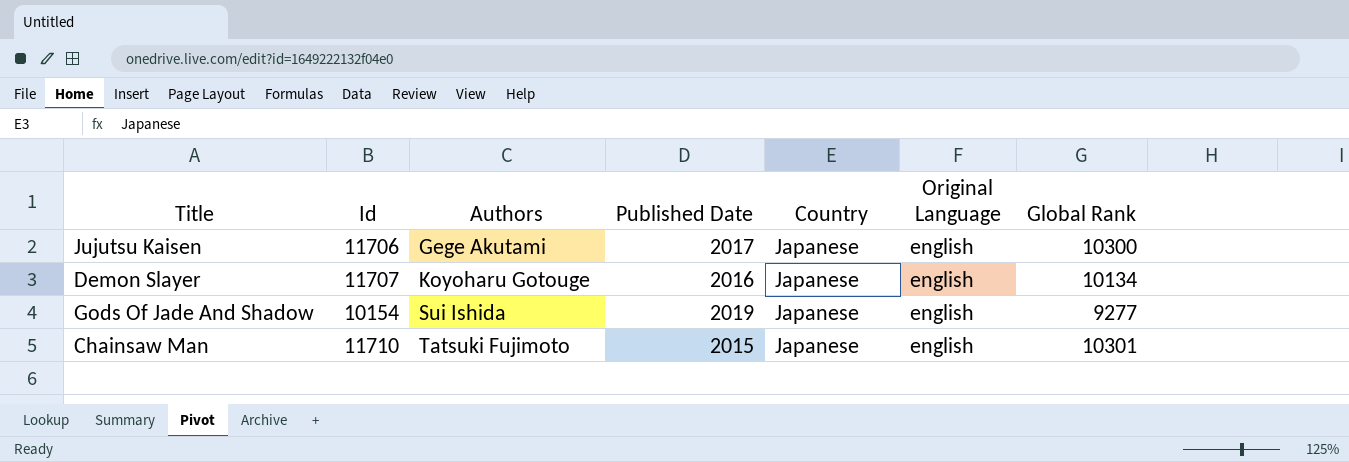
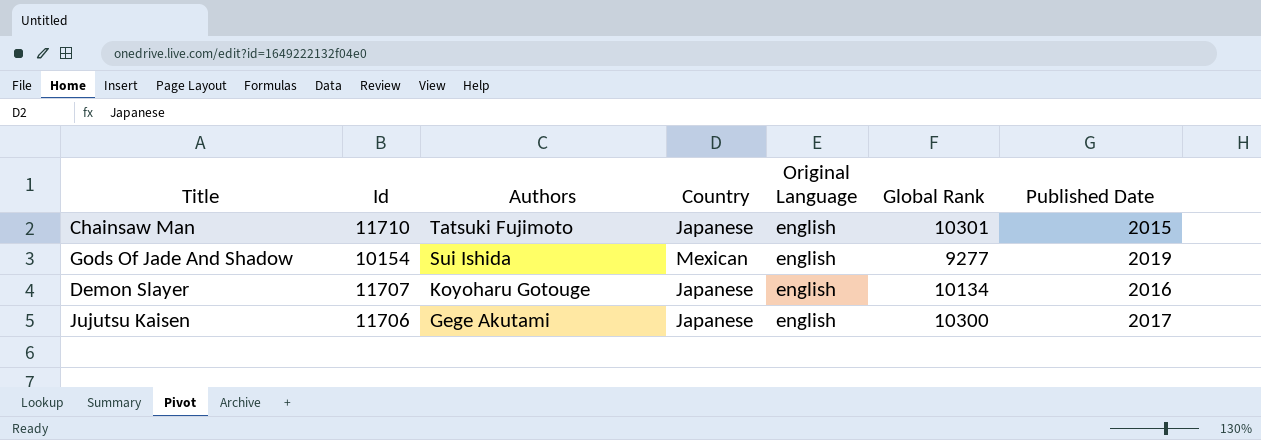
row order: Authors ascending -> Authors descending
column Published Date | position: 4 -> 7
Gods Of Jade And Shadow | Country: Japanese -> Mexican

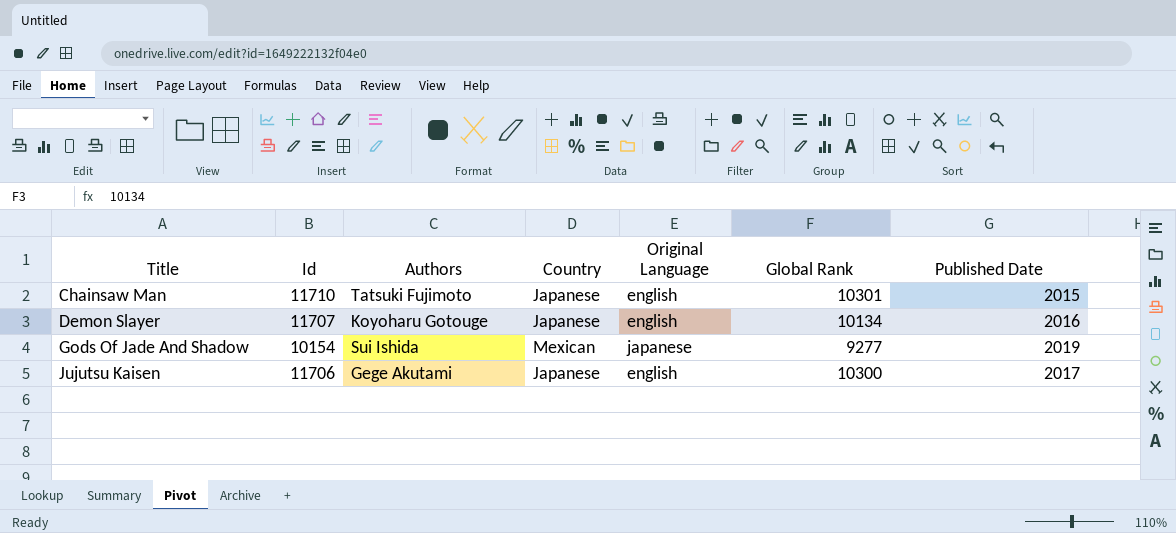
row order: Authors descending -> Title ascending
Gods Of Jade And Shadow | Original Language: english -> japanese

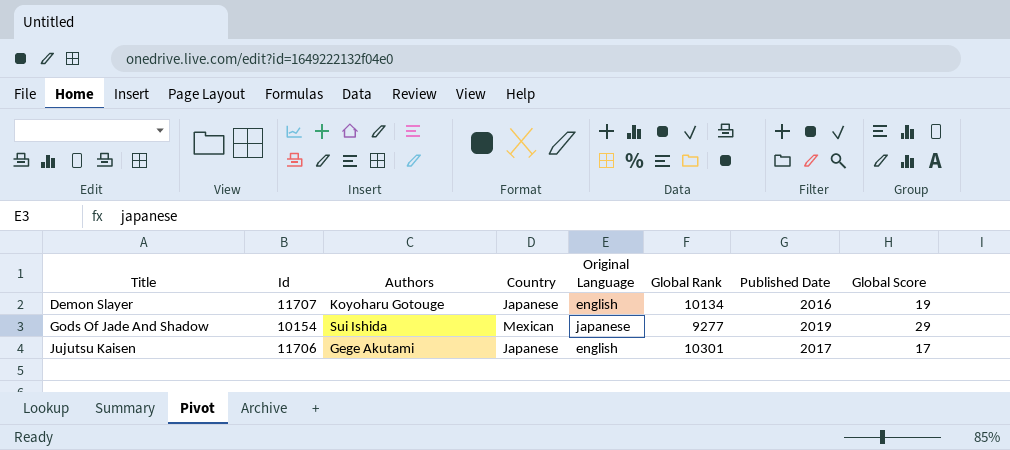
column Global Score | position: none -> 8
row Chainsaw Man: 11710 | Tatsuki Fujimoto | Japanese | english | 10301 | 2015 -> none
Jujutsu Kaisen | Global Rank: 10300 -> 10301

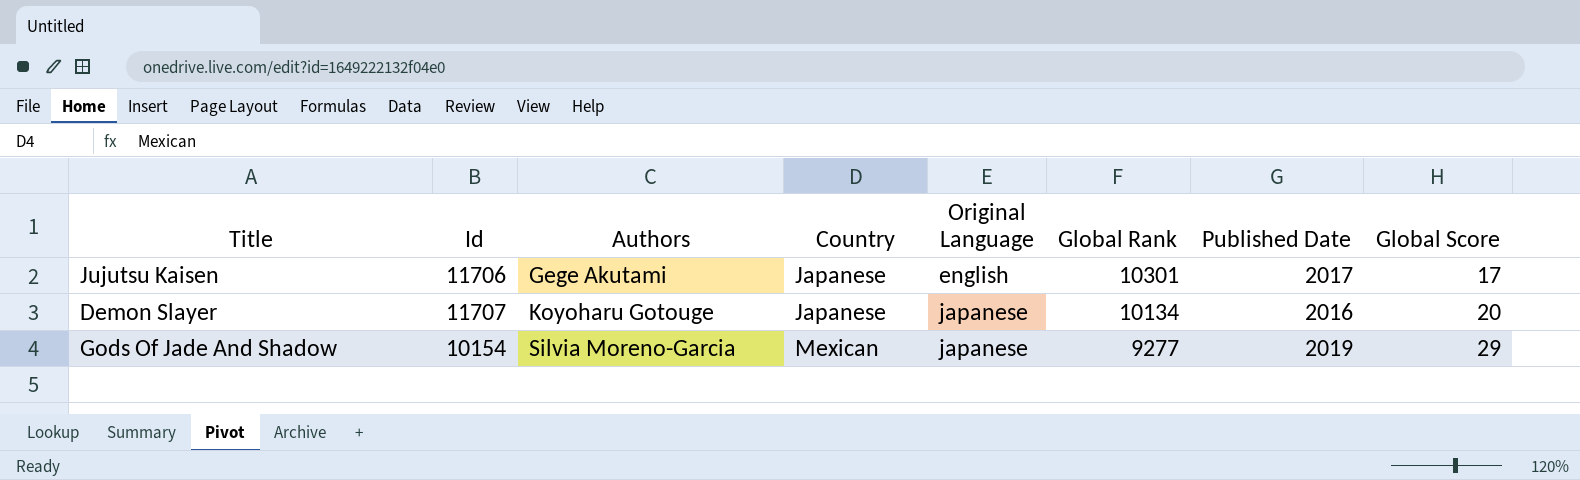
row order: Title ascending -> Authors ascending
Demon Slayer | Original Language: english -> japanese
Demon Slayer | Global Score: 19 -> 20
Gods Of Jade And Shadow | Authors: Sui Ishida -> Silvia Moreno-Garcia

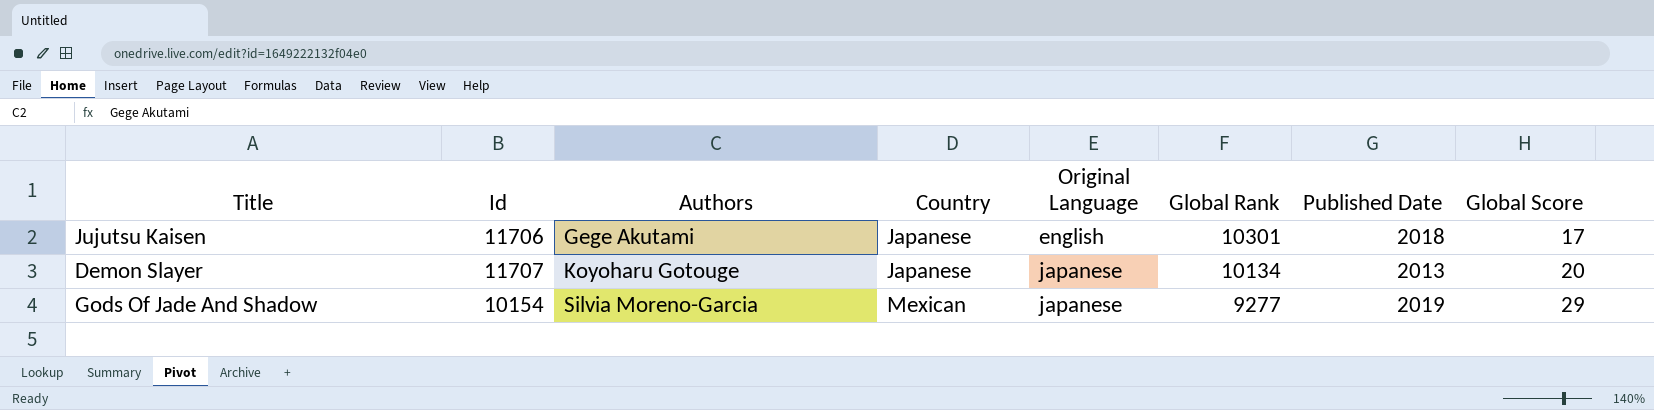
Jujutsu Kaisen | Published Date: 2017 -> 2018
Demon Slayer | Published Date: 2016 -> 2013

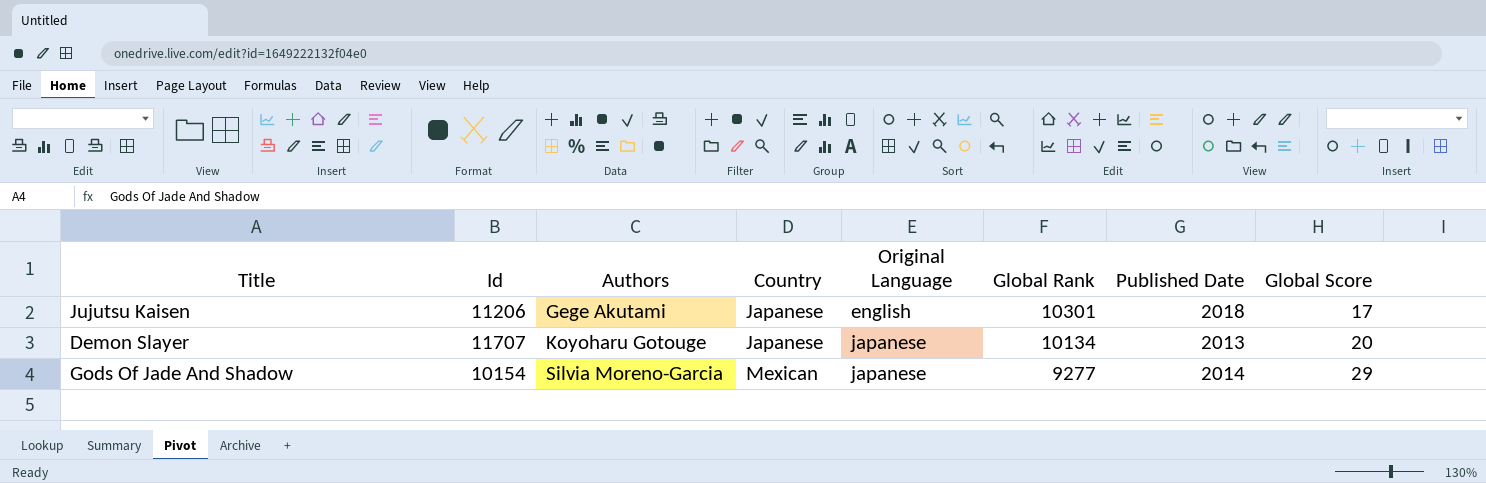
Jujutsu Kaisen | Id: 11706 -> 11206
Gods Of Jade And Shadow | Published Date: 2019 -> 2014

